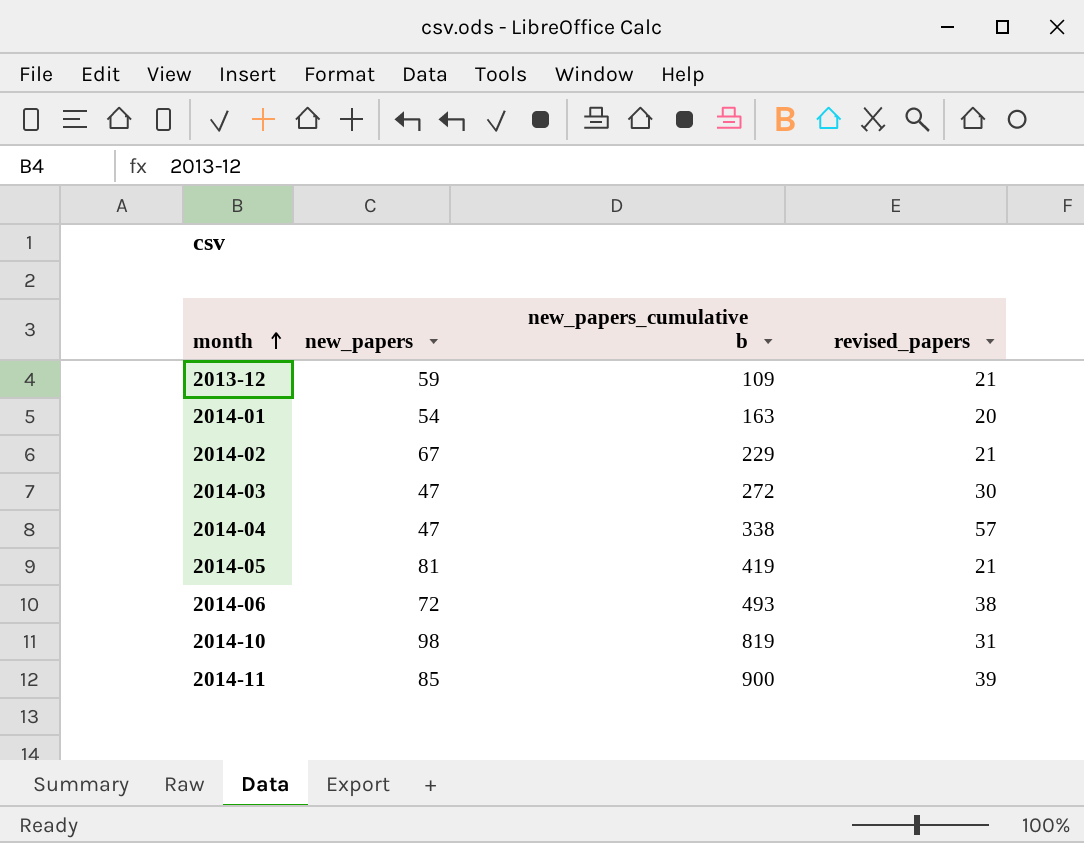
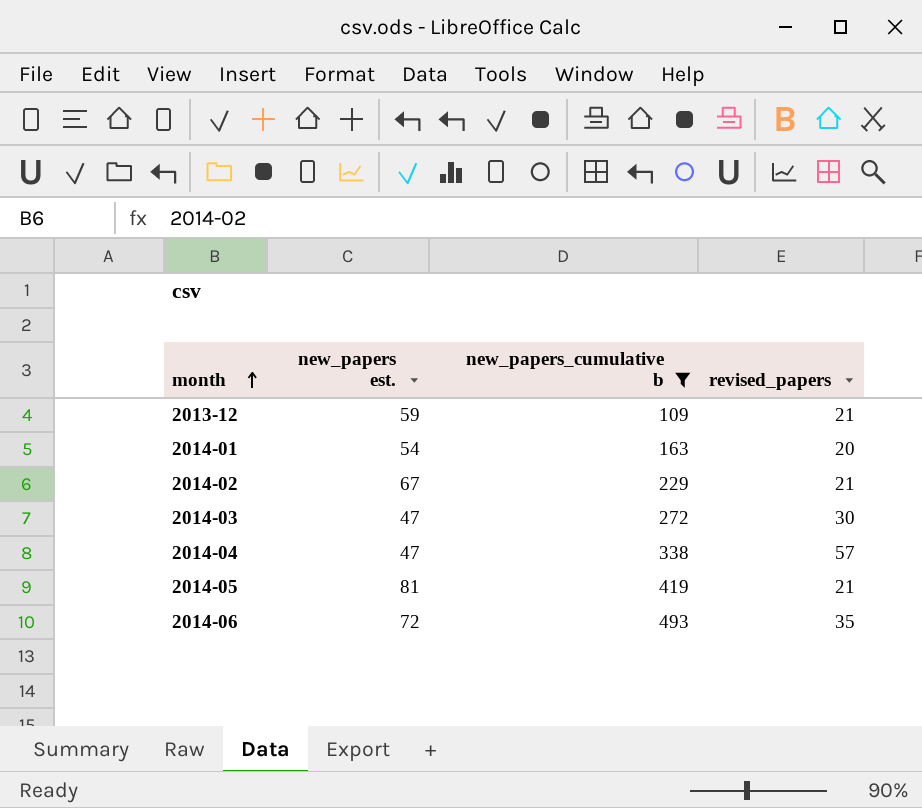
filter: none -> new_papers_cumulative b <= 493
column name: new_papers -> new_papers est.
2014-06 | revised_papers: 38 -> 35

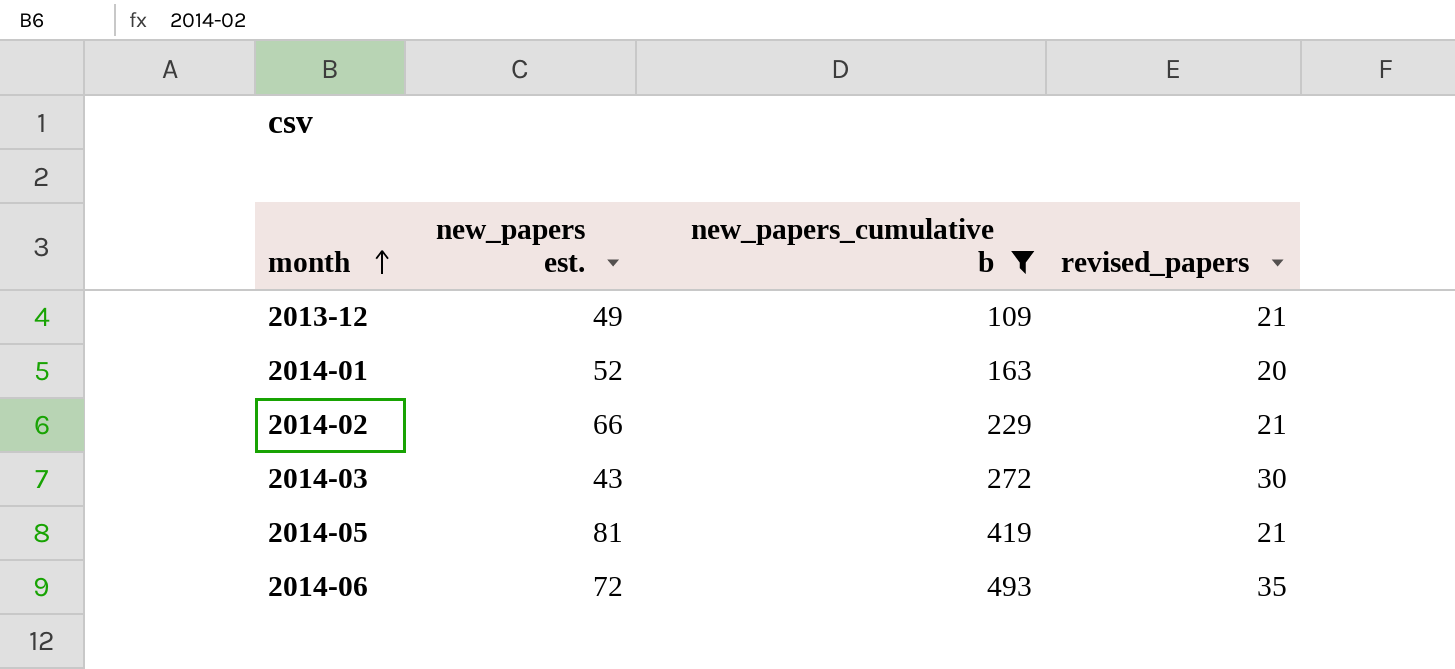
row 2014-04: 47 | 338 | 57 -> none
2013-12 | new_papers est.: 59 -> 49
2014-01 | new_papers est.: 54 -> 52
2014-02 | new_papers est.: 67 -> 66
2014-03 | new_papers est.: 47 -> 43

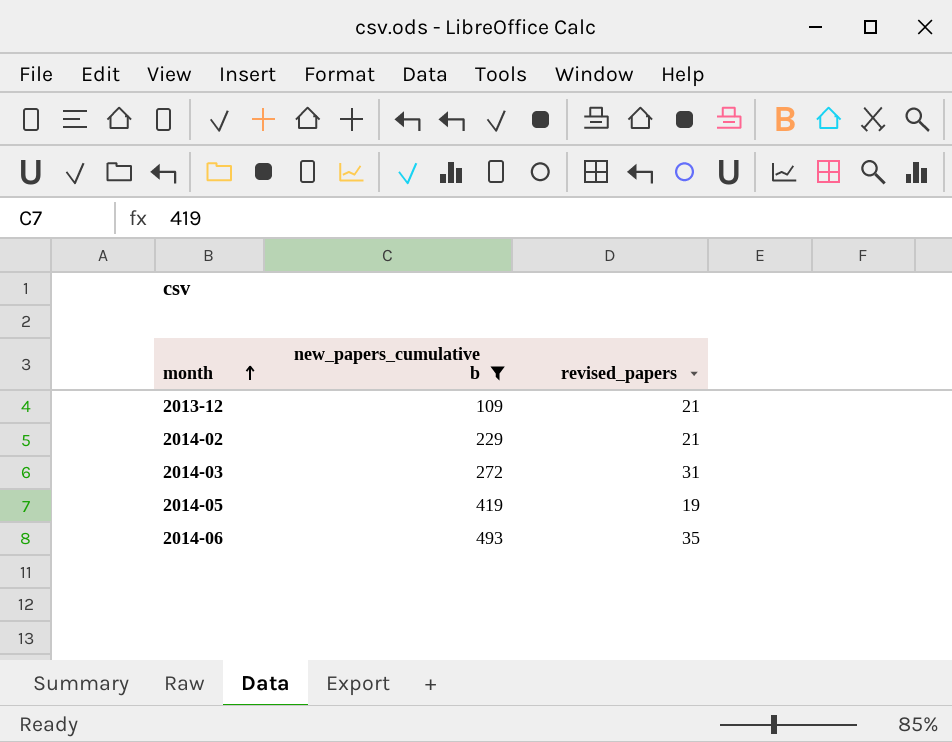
column new_papers est. | position: 2 -> none
row 2014-01: 52 | 163 | 20 -> none
2014-03 | revised_papers: 30 -> 31
2014-05 | revised_papers: 21 -> 19

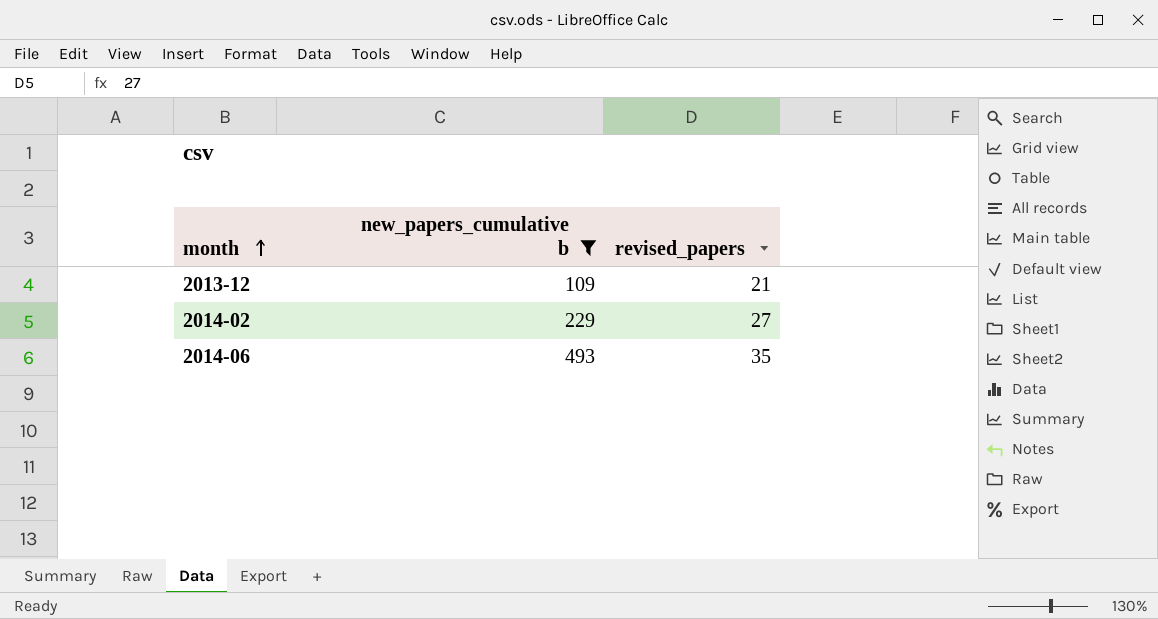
row 2014-03: 272 | 31 -> none
row 2014-05: 419 | 19 -> none
2014-02 | revised_papers: 21 -> 27

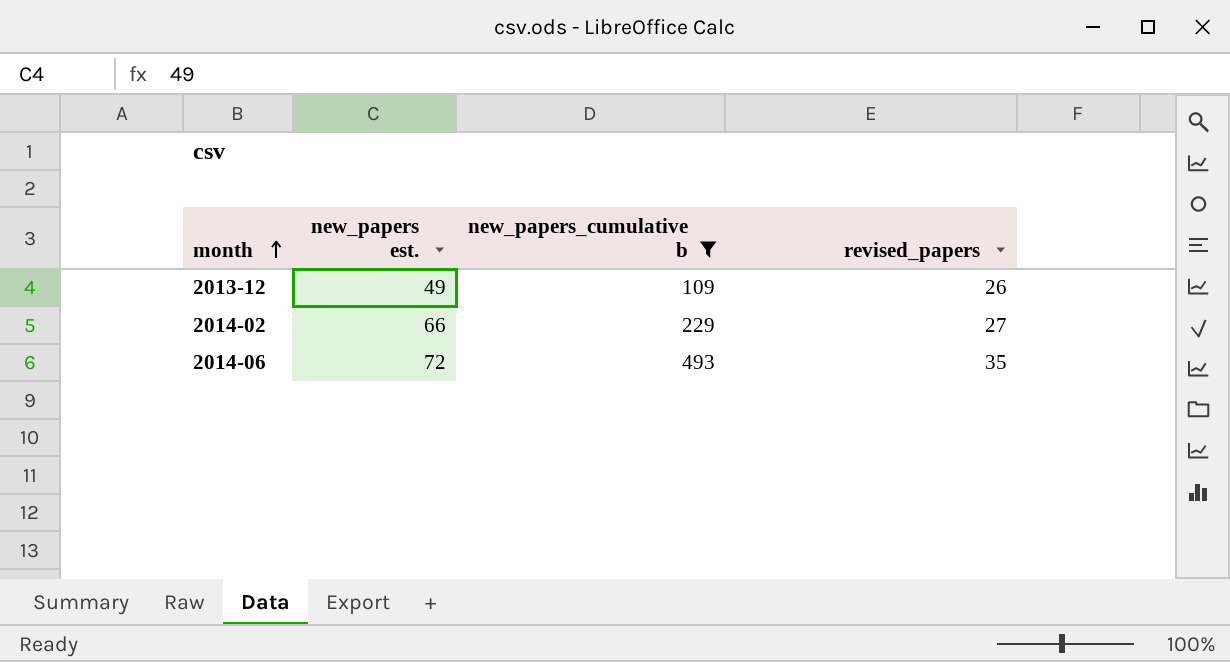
column new_papers est. | position: none -> 2
2013-12 | revised_papers: 21 -> 26

